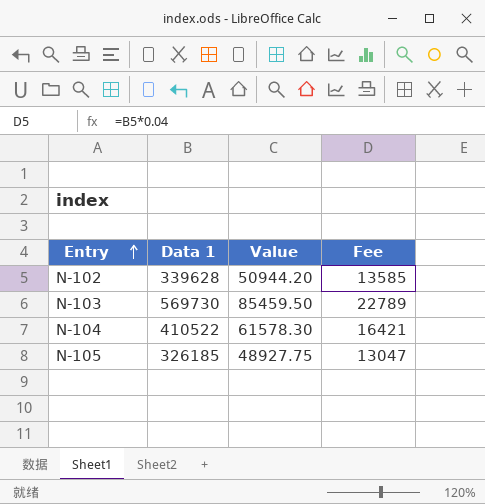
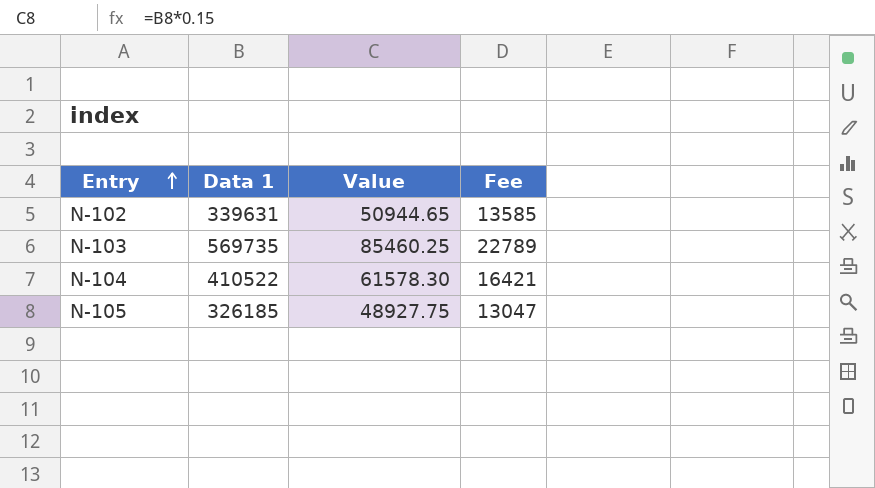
N-102 | Data 1: 339628 -> 339631
N-102 | Value: 50944.20 -> 50944.65
N-103 | Data 1: 569730 -> 569735
N-103 | Value: 85459.50 -> 85460.25

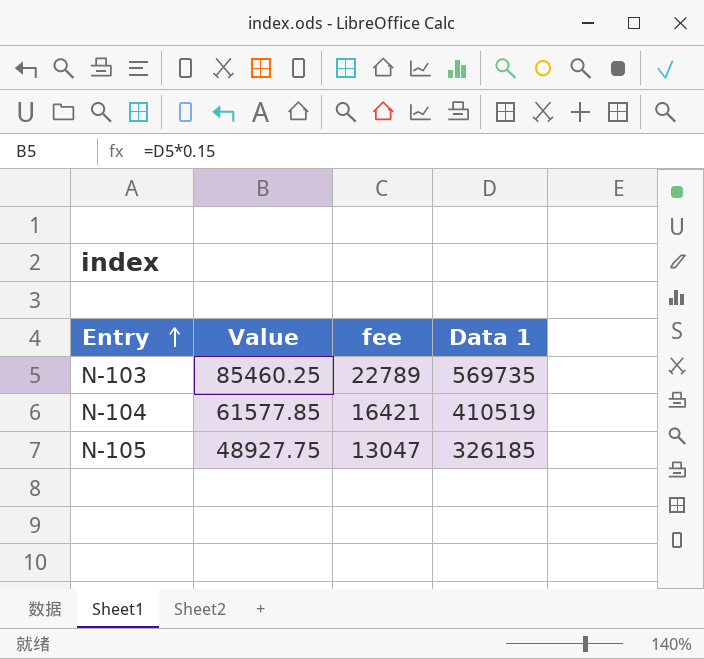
column name: Fee -> fee
column Data 1 | position: 2 -> 4
row N-102: 339631 | 50944.65 | 13585 -> none
N-104 | Value: 61578.30 -> 61577.85
N-104 | Data 1: 410522 -> 410519

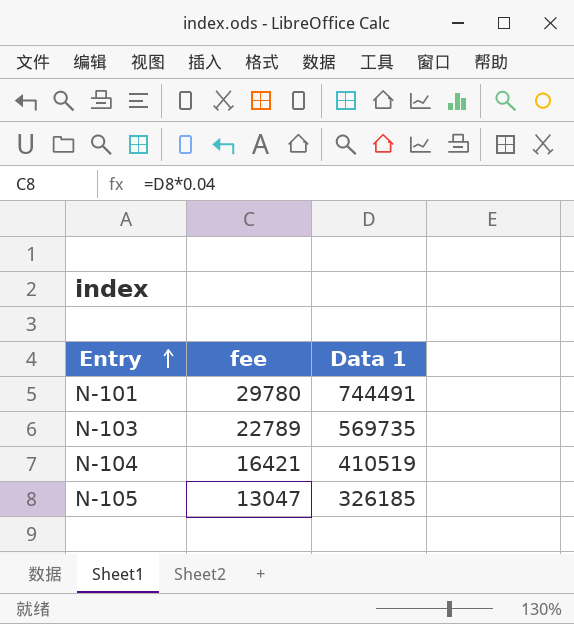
column Value | formula: [Data 1] * 0.15 -> none
row N-101: none -> 29780 | 744491

